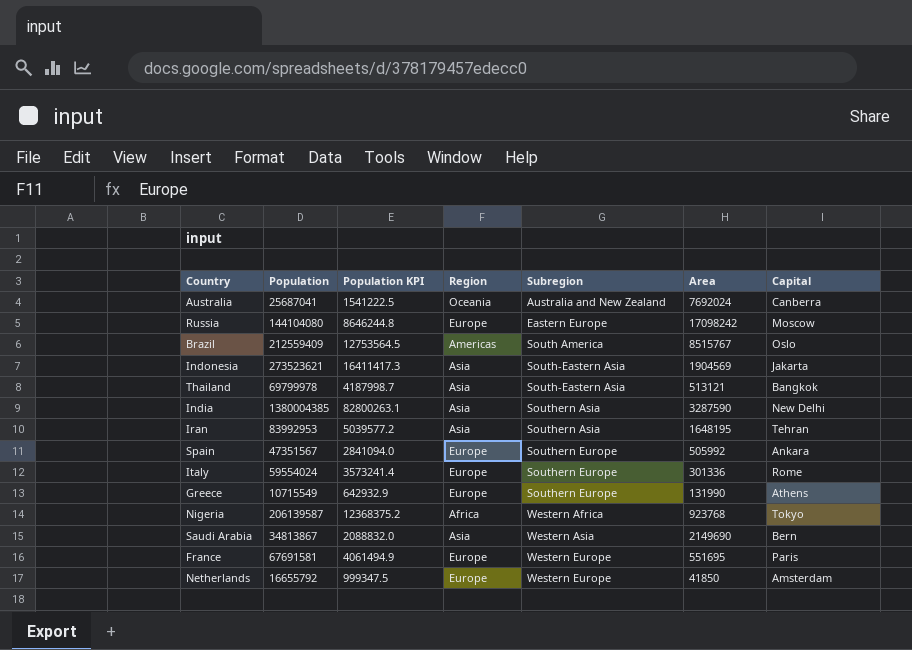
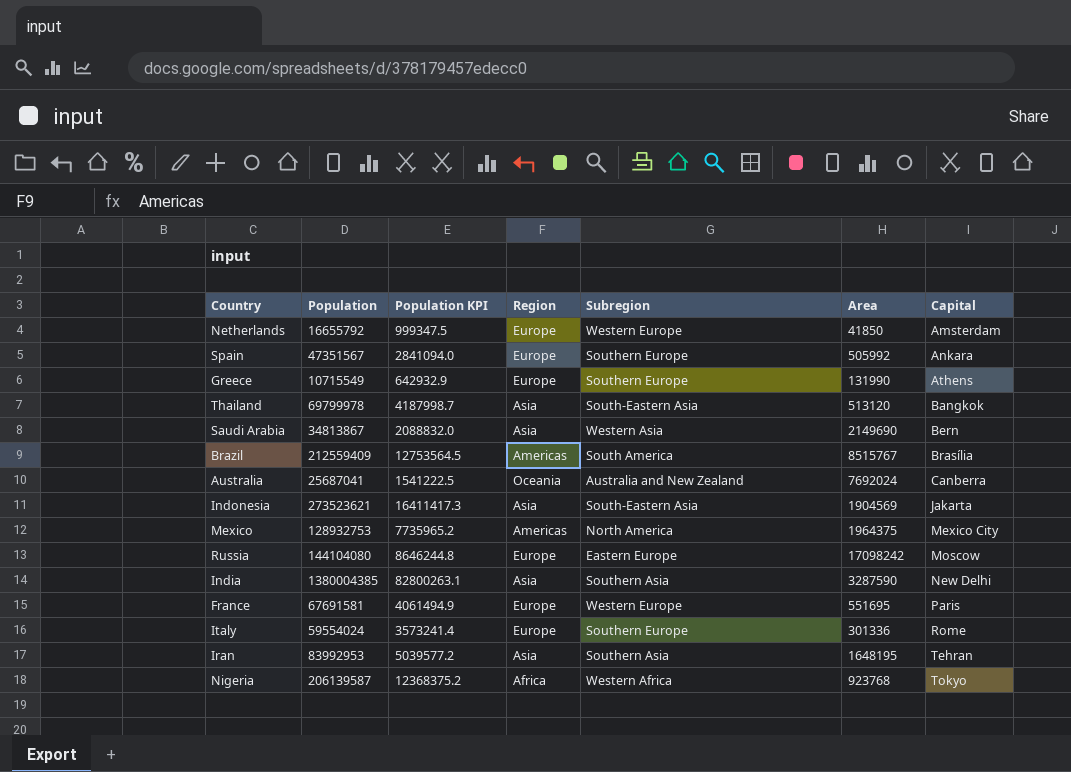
row order: Subregion ascending -> Capital ascending
Thailand | Area: 513121 -> 513120
Brazil | Capital: Oslo -> Brasília
row Mexico: none -> 128932753 | 7735965.2 | Americas | North America | 1964375 | Mexico City

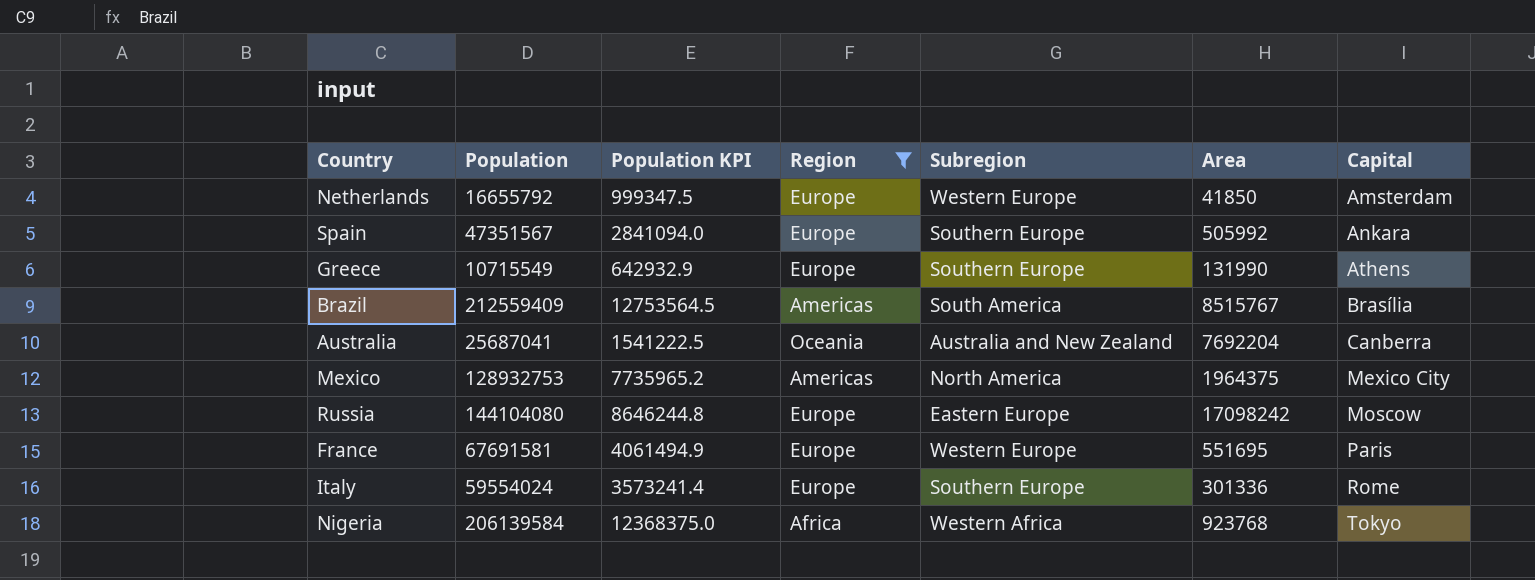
filter: none -> Region != Asia
Australia | Area: 7692024 -> 7692204
Nigeria | Population: 206139587 -> 206139584
Nigeria | Population KPI: 12368375.2 -> 12368375.0

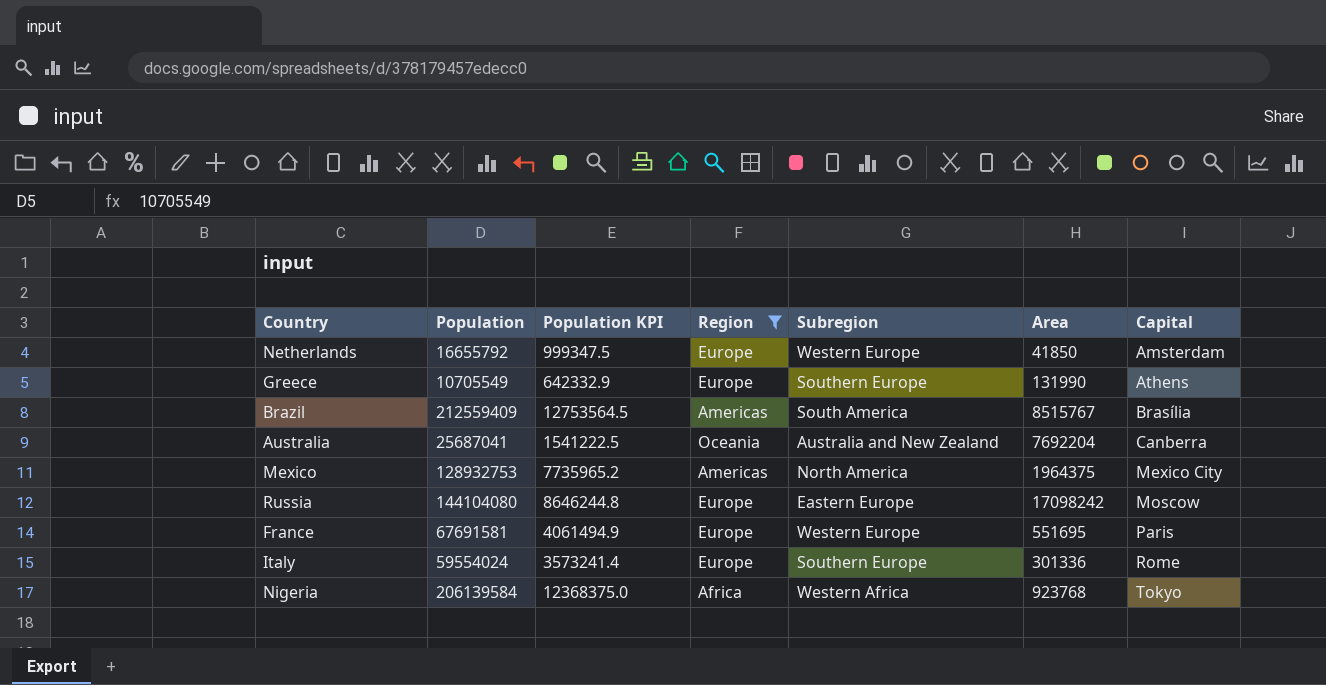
row Spain: 47351567 | 2841094.0 | Europe | Southern Europe | 505992 | Ankara -> none
Greece | Population: 10715549 -> 10705549
Greece | Population KPI: 642932.9 -> 642332.9

